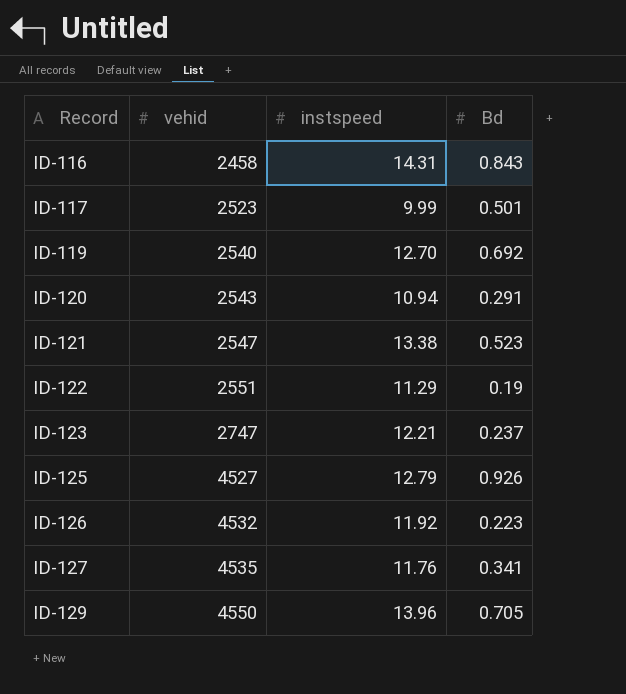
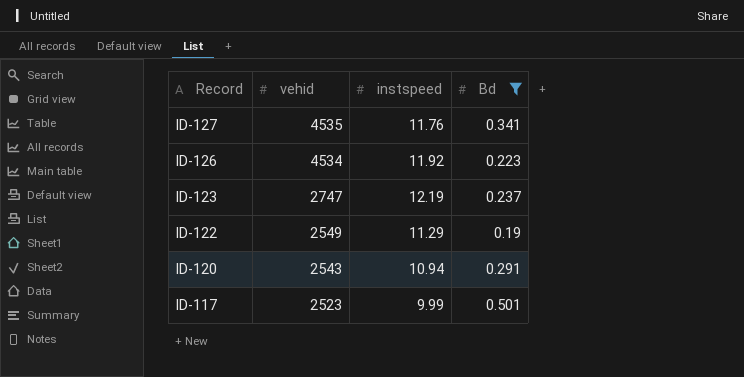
filter: none -> Bd <= 0.501
row order: Record ascending -> Record descending
ID-126 | vehid: 4532 -> 4534
ID-123 | instspeed: 12.21 -> 12.19
ID-122 | vehid: 2551 -> 2549

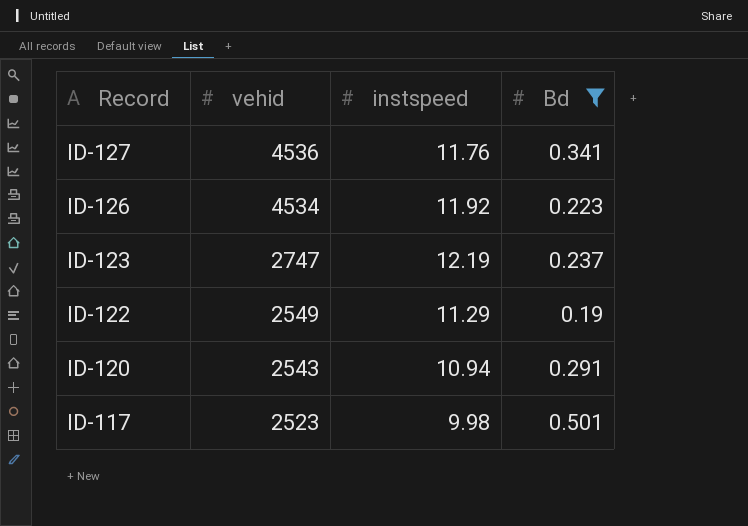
ID-127 | vehid: 4535 -> 4536
ID-117 | instspeed: 9.99 -> 9.98

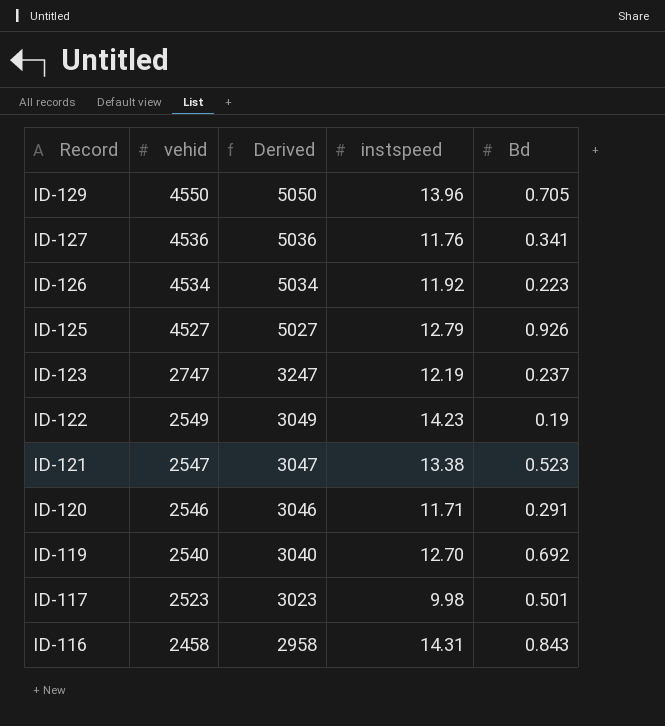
filter: Bd <= 0.501 -> none
column Derived | formula: none -> [vehid] + 500
ID-122 | instspeed: 11.29 -> 14.23
ID-120 | vehid: 2543 -> 2546
ID-120 | instspeed: 10.94 -> 11.71

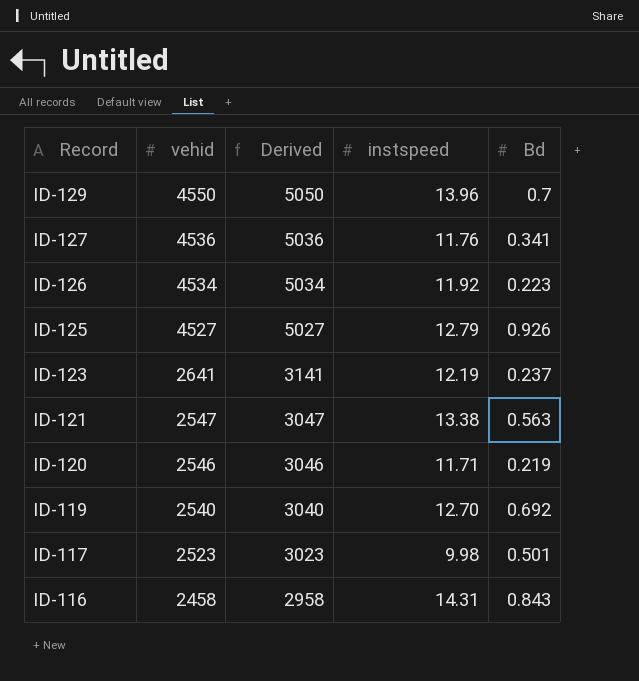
row ID-122: 2549 | 3049 | 14.23 | 0.19 -> none
ID-129 | Bd: 0.705 -> 0.7
ID-123 | vehid: 2747 -> 2641
ID-123 | Derived: 3247 -> 3141
ID-121 | Bd: 0.523 -> 0.563
ID-120 | Bd: 0.291 -> 0.219

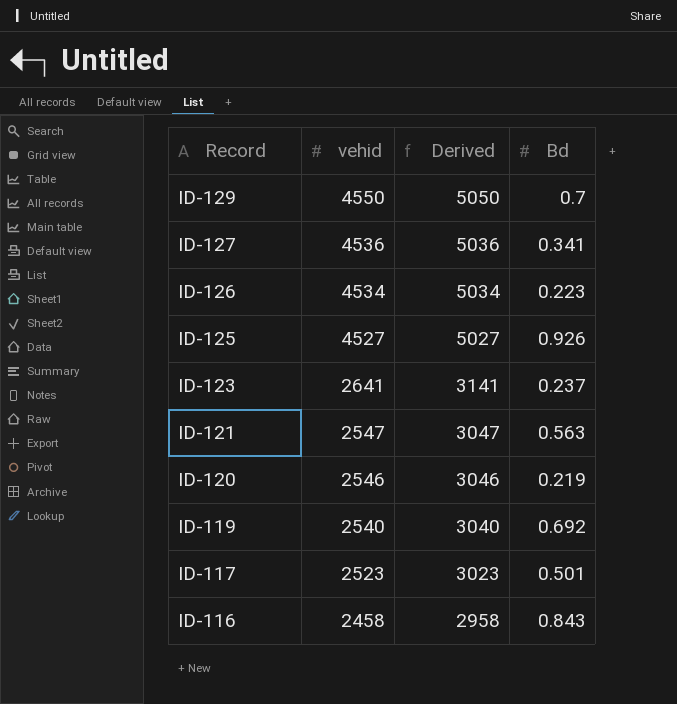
column instspeed | position: 4 -> none

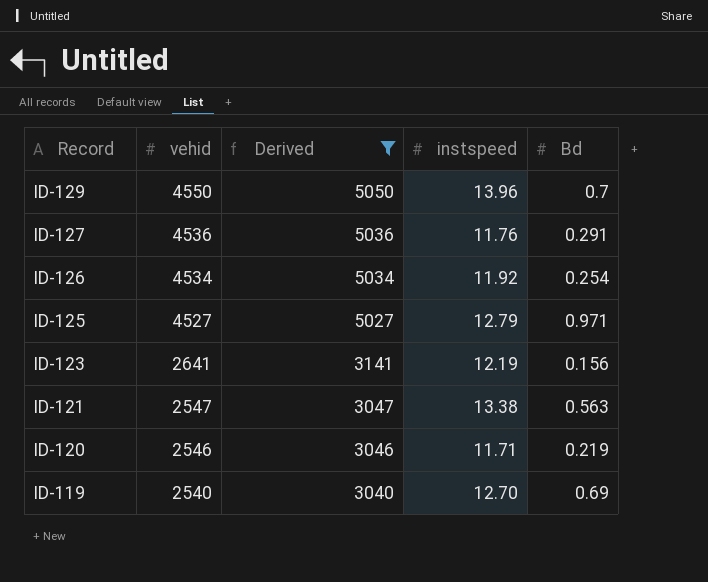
filter: none -> Derived >= 3040
column instspeed | position: none -> 4
ID-127 | Bd: 0.341 -> 0.291
ID-126 | Bd: 0.223 -> 0.254
ID-125 | Bd: 0.926 -> 0.971
ID-123 | Bd: 0.237 -> 0.156
ID-119 | Bd: 0.692 -> 0.69

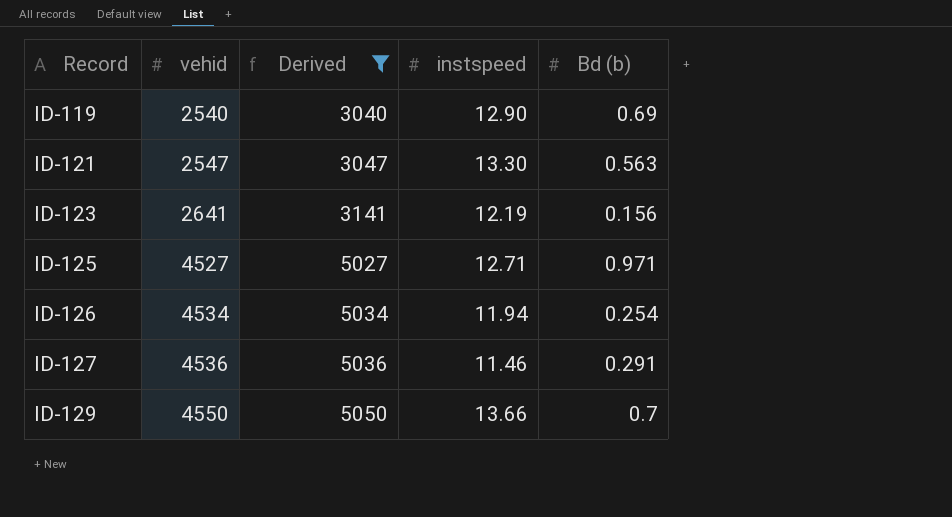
row order: Record descending -> Record ascending
column name: Bd -> Bd (b)
row ID-120: 2546 | 3046 | 11.71 | 0.219 -> none
ID-119 | instspeed: 12.70 -> 12.90
ID-121 | instspeed: 13.38 -> 13.30
ID-125 | instspeed: 12.79 -> 12.71
ID-126 | instspeed: 11.92 -> 11.94
ID-127 | instspeed: 11.76 -> 11.46
ID-129 | instspeed: 13.96 -> 13.66

